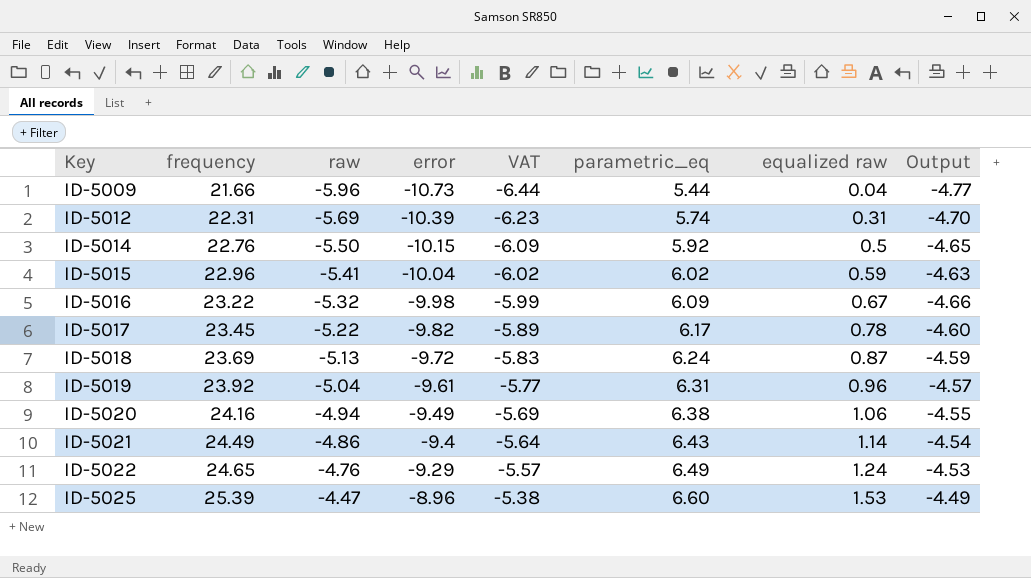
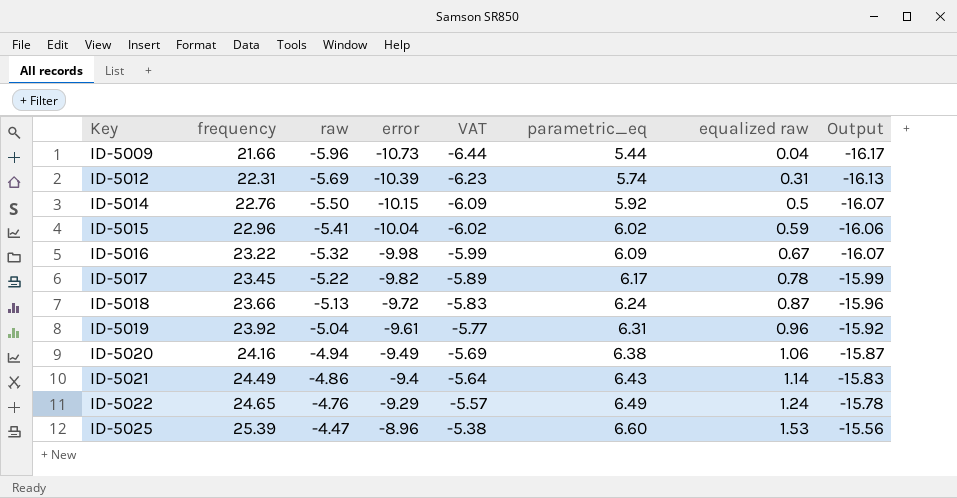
column Output | formula: [error] - [raw] -> [error] - [parametric_eq]
ID-5018 | frequency: 23.69 -> 23.66

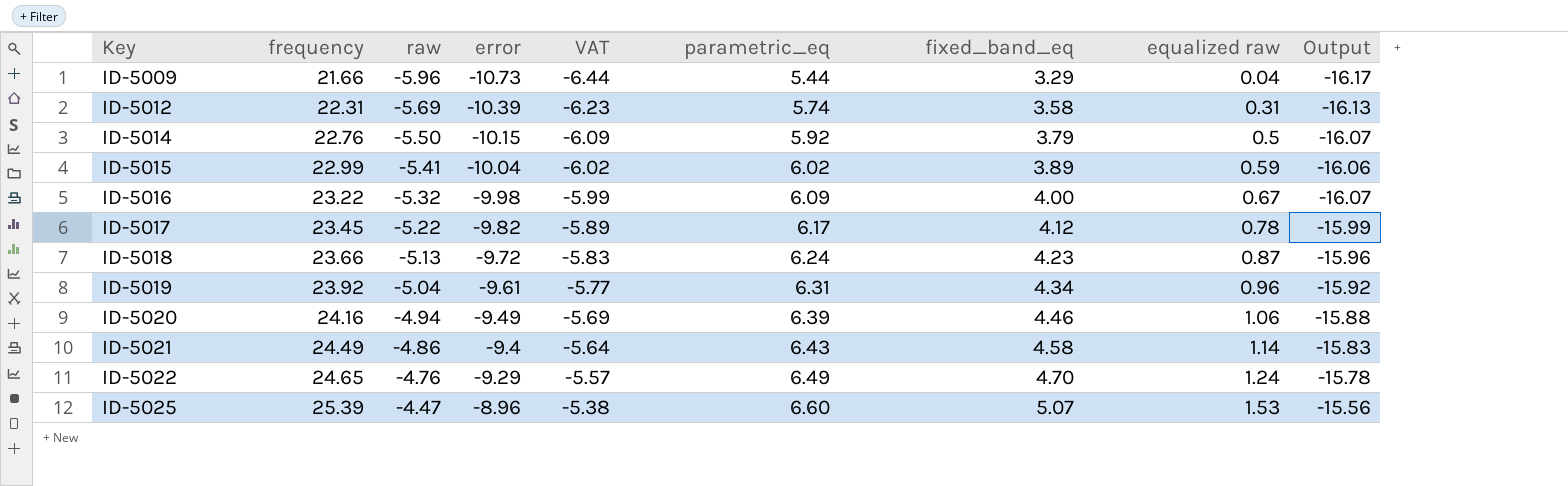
column fixed_band_eq | position: none -> 7
ID-5015 | frequency: 22.96 -> 22.99
ID-5020 | parametric_eq: 6.38 -> 6.39
ID-5020 | Output: -15.87 -> -15.88

